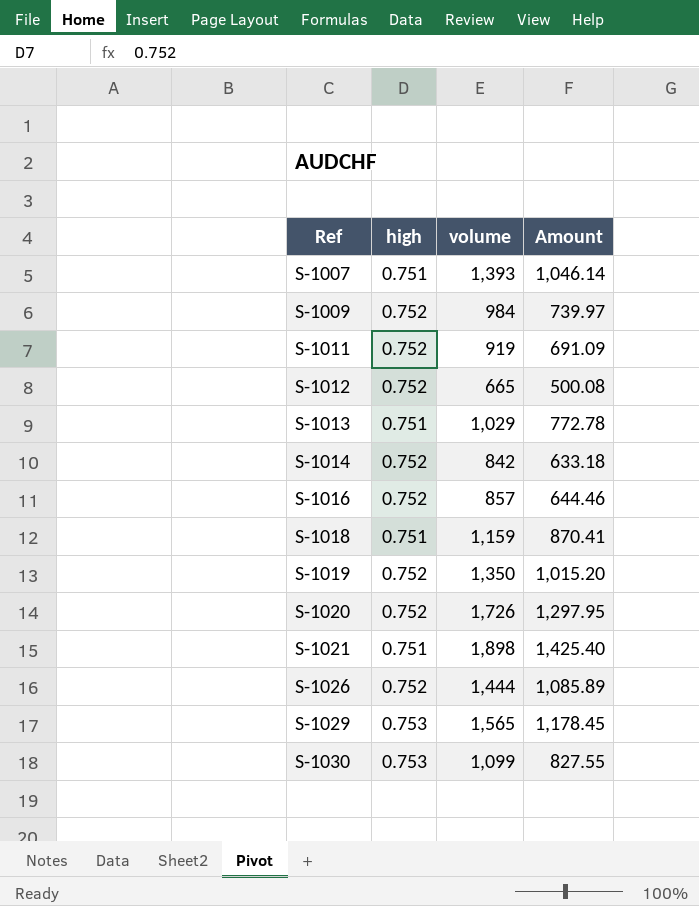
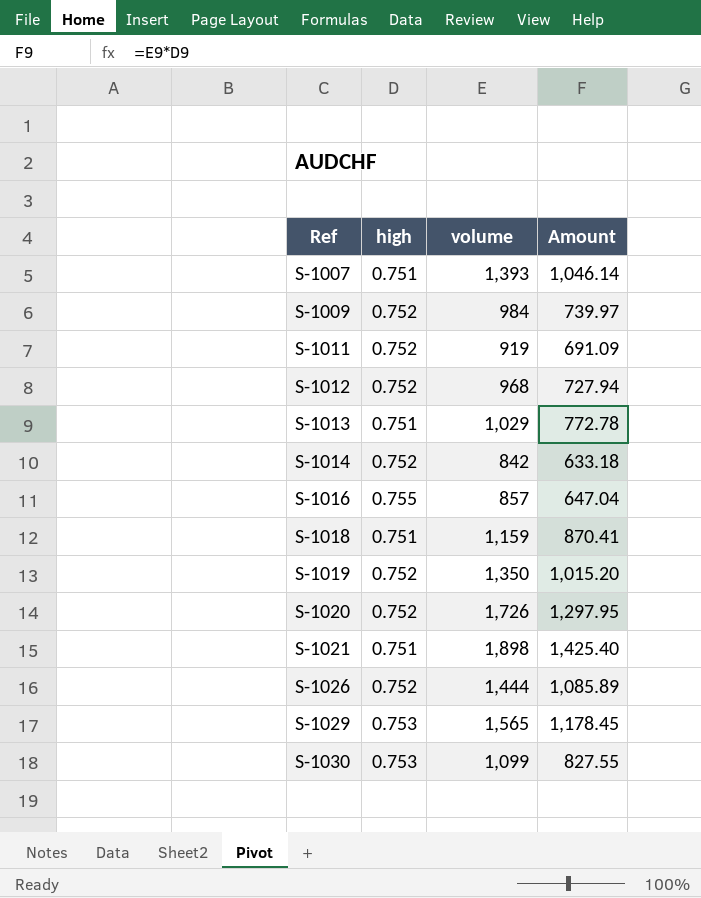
S-1012 | volume: 665 -> 968
S-1012 | Amount: 500.08 -> 727.94
S-1016 | high: 0.752 -> 0.755
S-1016 | Amount: 644.46 -> 647.04

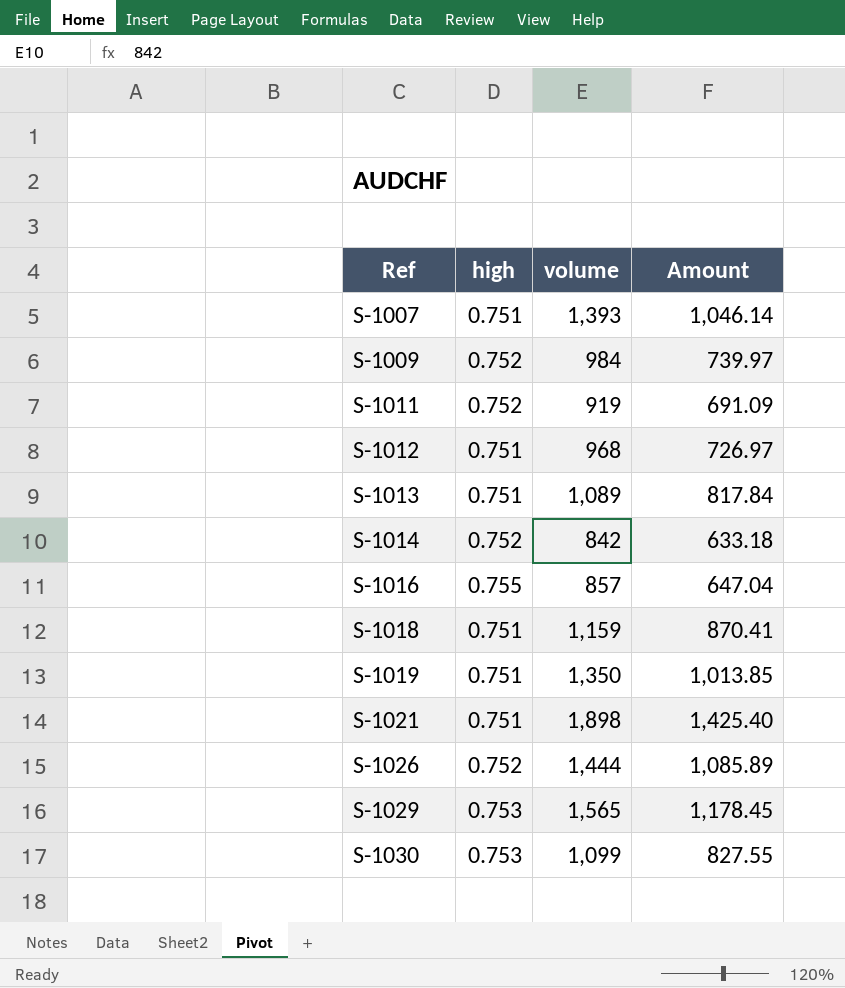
row S-1020: 0.752 | 1,726 | 1,297.95 -> none
S-1012 | high: 0.752 -> 0.751
S-1012 | Amount: 727.94 -> 726.97
S-1013 | volume: 1,029 -> 1,089
S-1013 | Amount: 772.78 -> 817.84
S-1019 | high: 0.752 -> 0.751
S-1019 | Amount: 1,015.20 -> 1,013.85

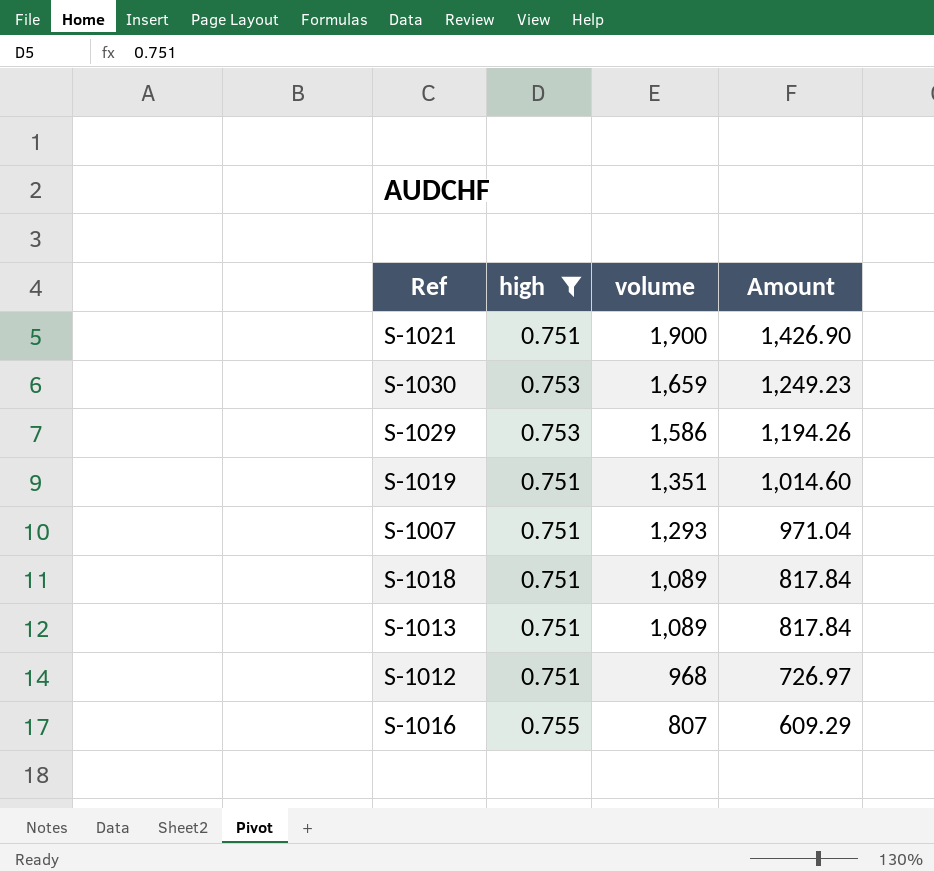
filter: none -> high != 0.752
row order: Ref ascending -> volume descending
S-1021 | volume: 1,898 -> 1,900
S-1021 | Amount: 1,425.40 -> 1,426.90
S-1030 | volume: 1,099 -> 1,659
S-1030 | Amount: 827.55 -> 1,249.23
S-1029 | volume: 1,565 -> 1,586
S-1029 | Amount: 1,178.45 -> 1,194.26
S-1019 | volume: 1,350 -> 1,351
S-1019 | Amount: 1,013.85 -> 1,014.60
S-1007 | volume: 1,393 -> 1,293
S-1007 | Amount: 1,046.14 -> 971.04
S-1018 | volume: 1,159 -> 1,089
S-1018 | Amount: 870.41 -> 817.84
S-1016 | volume: 857 -> 807
S-1016 | Amount: 647.04 -> 609.29

